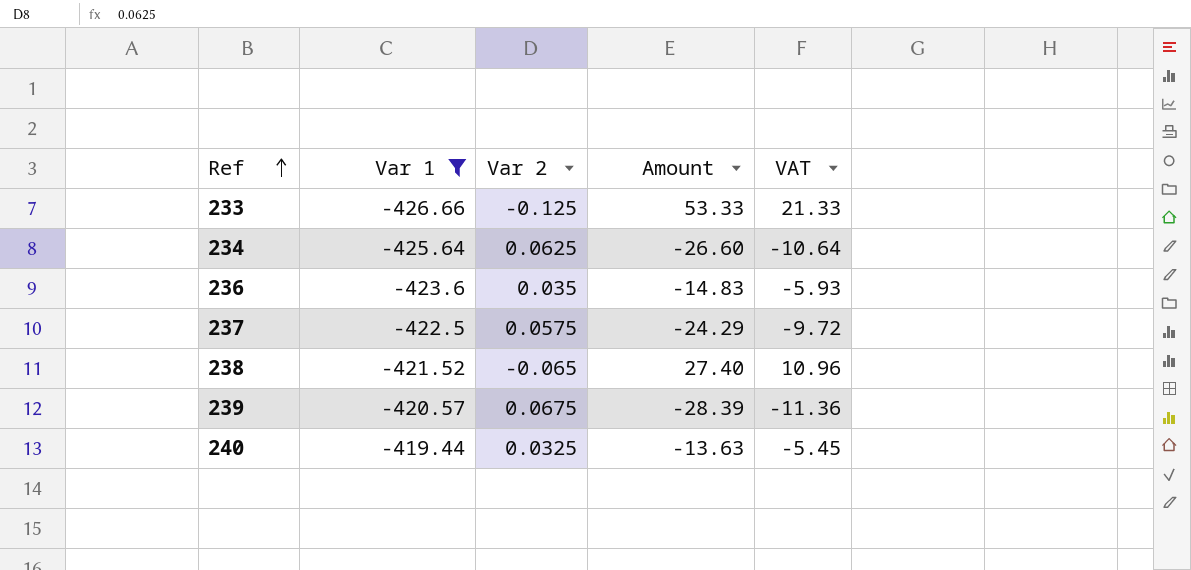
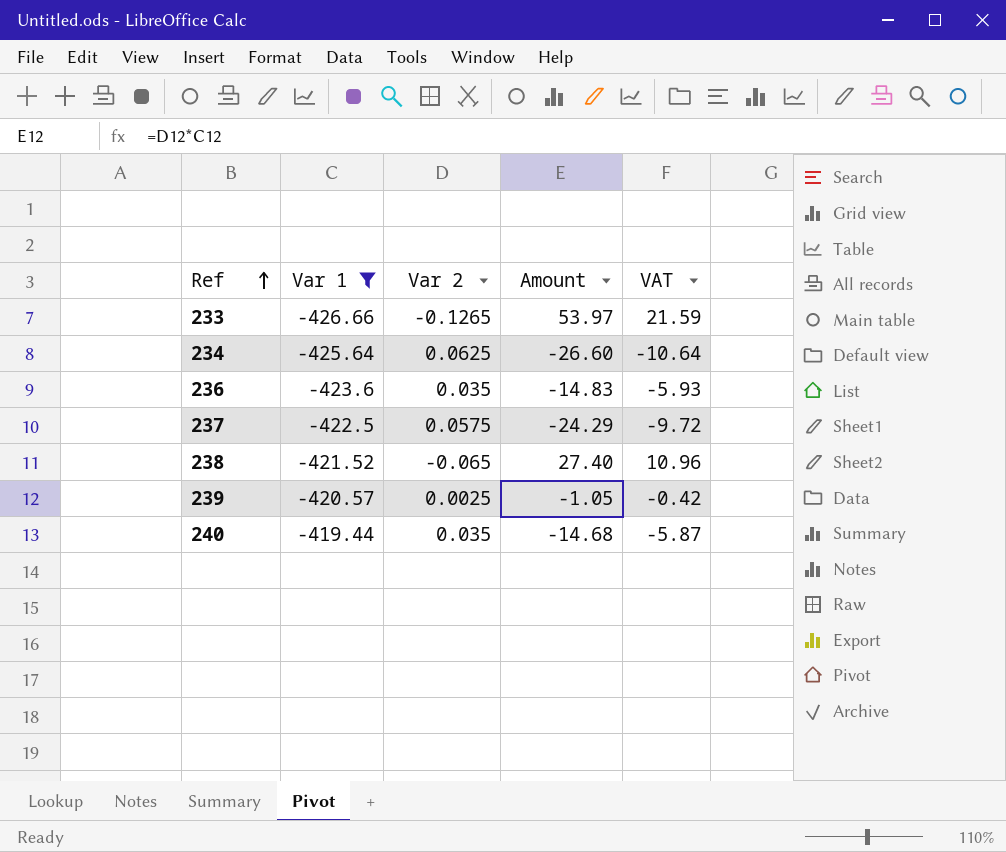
233 | Var 2: -0.125 -> -0.1265
233 | Amount: 53.33 -> 53.97
233 | VAT: 21.33 -> 21.59
239 | Var 2: 0.0675 -> 0.0025
239 | Amount: -28.39 -> -1.05
239 | VAT: -11.36 -> -0.42
240 | Var 2: 0.0325 -> 0.035
240 | Amount: -13.63 -> -14.68
240 | VAT: -5.45 -> -5.87

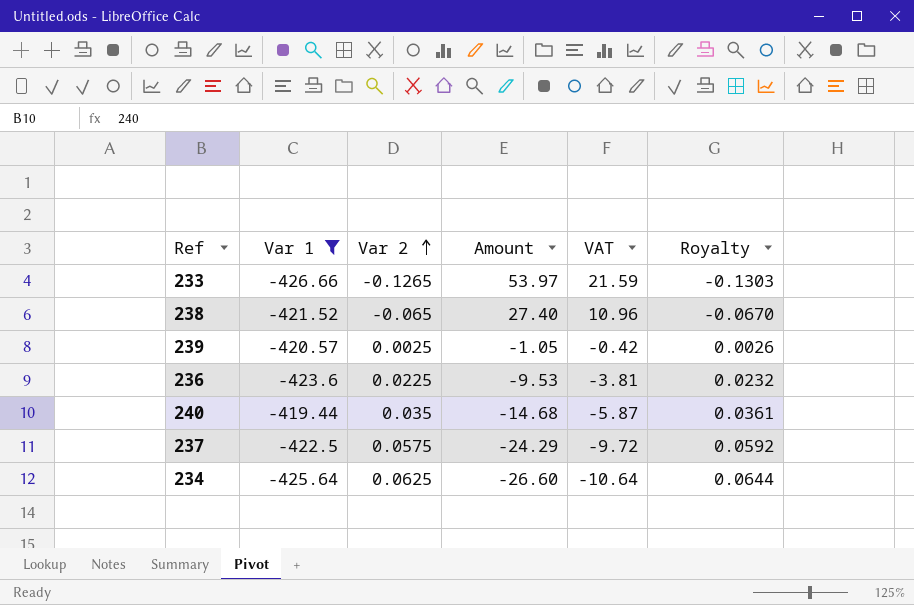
row order: Ref ascending -> Var 2 ascending
column Royalty | formula: none -> [Var 2] * 1.03
236 | Var 2: 0.035 -> 0.0225
236 | Amount: -14.83 -> -9.53
236 | VAT: -5.93 -> -3.81

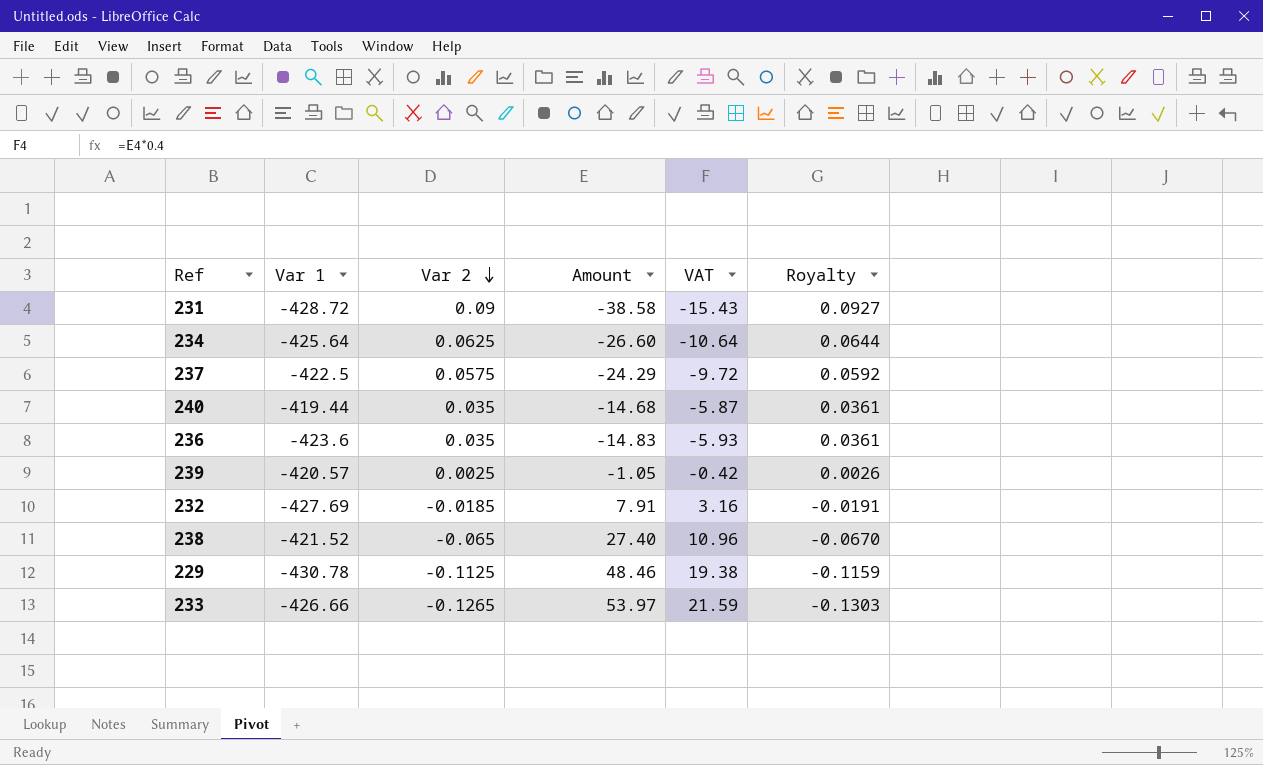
filter: Var 1 >= -426.66 -> none
row order: Var 2 ascending -> Var 2 descending
236 | Var 2: 0.0225 -> 0.035
236 | Amount: -9.53 -> -14.83
236 | VAT: -3.81 -> -5.93
236 | Royalty: 0.0232 -> 0.0361

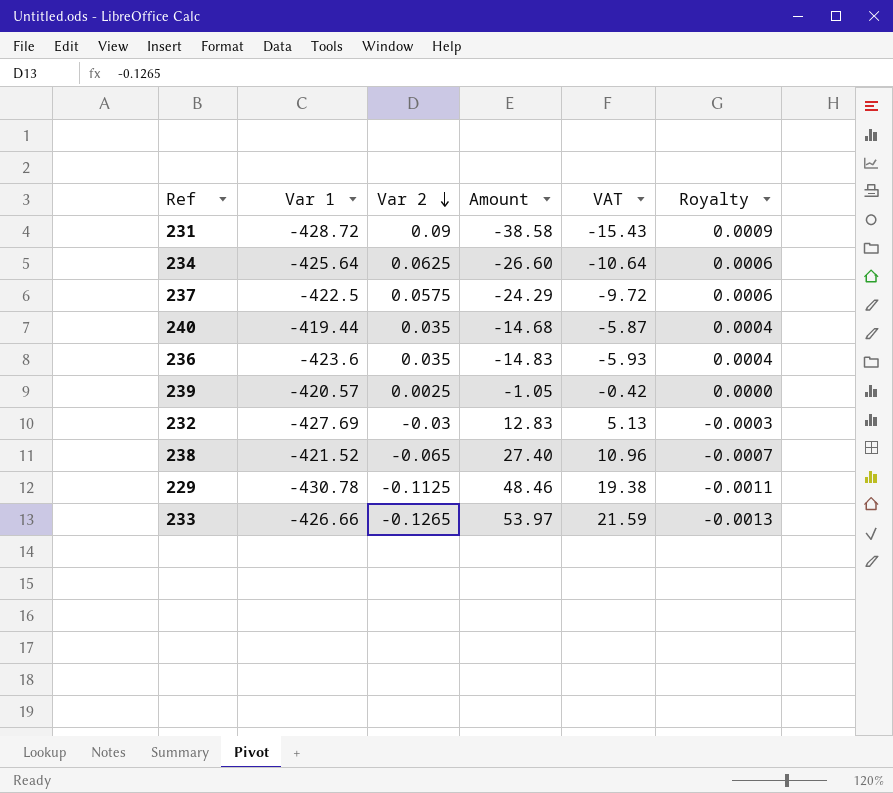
column Royalty | formula: [Var 2] * 1.03 -> [Var 2] * 0.01
232 | Var 2: -0.0185 -> -0.03
232 | Amount: 7.91 -> 12.83
232 | VAT: 3.16 -> 5.13

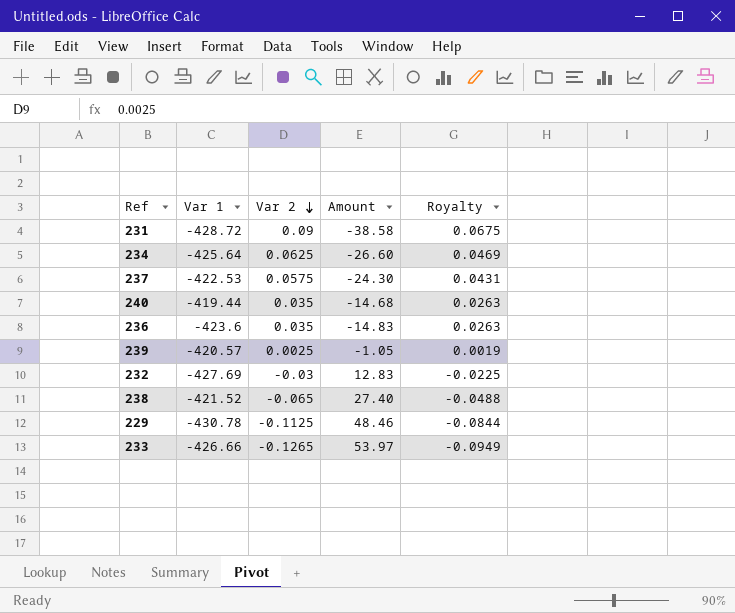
column VAT | formula: [Amount] * 0.4 -> none
column Royalty | formula: [Var 2] * 0.01 -> [Var 2] * 0.75
237 | Var 1: -422.5 -> -422.53
237 | Amount: -24.29 -> -24.30

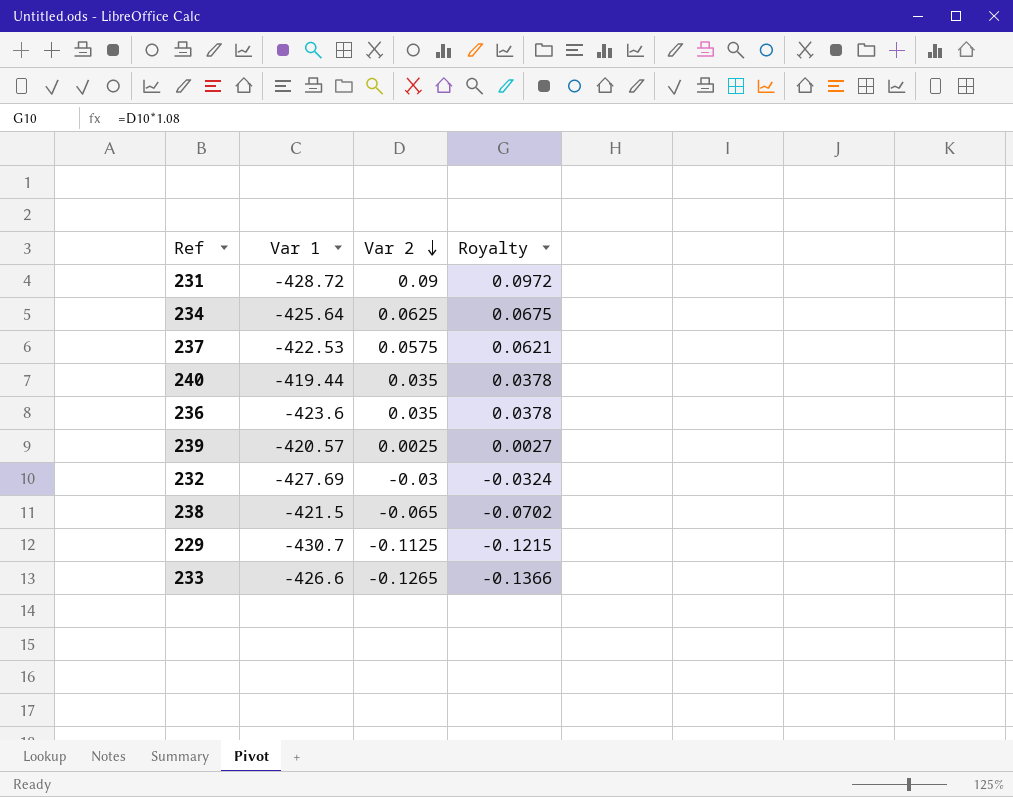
column Amount | formula: [Var 1] * [Var 2] -> none
column Royalty | formula: [Var 2] * 0.75 -> [Var 2] * 1.08
238 | Var 1: -421.52 -> -421.5
229 | Var 1: -430.78 -> -430.7
233 | Var 1: -426.66 -> -426.6

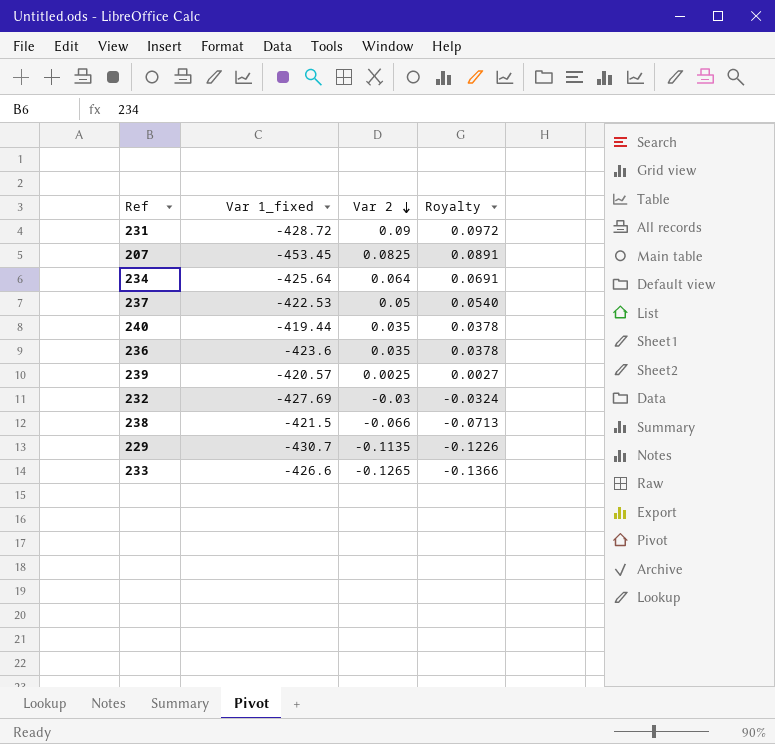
column name: Var 1 -> Var 1_fixed
row 207: none -> -453.45 | 0.0825 | 0.0891
234 | Var 2: 0.0625 -> 0.064
234 | Royalty: 0.0675 -> 0.0691
237 | Var 2: 0.0575 -> 0.05
237 | Royalty: 0.0621 -> 0.0540
238 | Var 2: -0.065 -> -0.066
238 | Royalty: -0.0702 -> -0.0713
229 | Var 2: -0.1125 -> -0.1135
229 | Royalty: -0.1215 -> -0.1226

